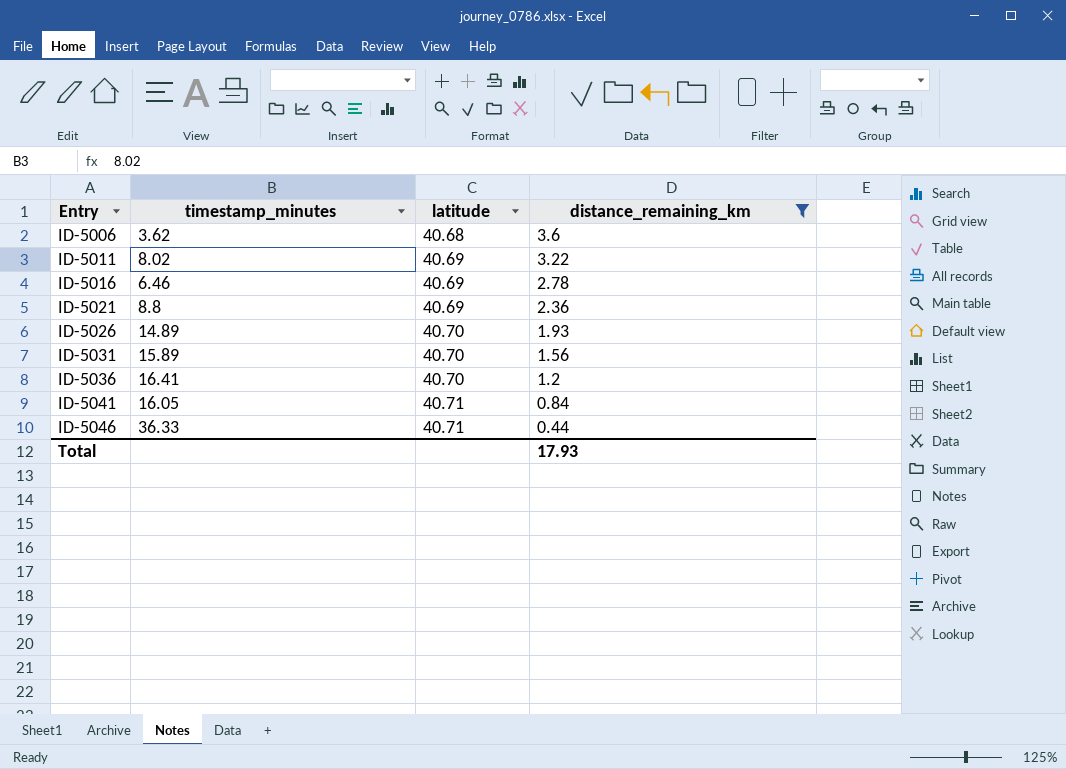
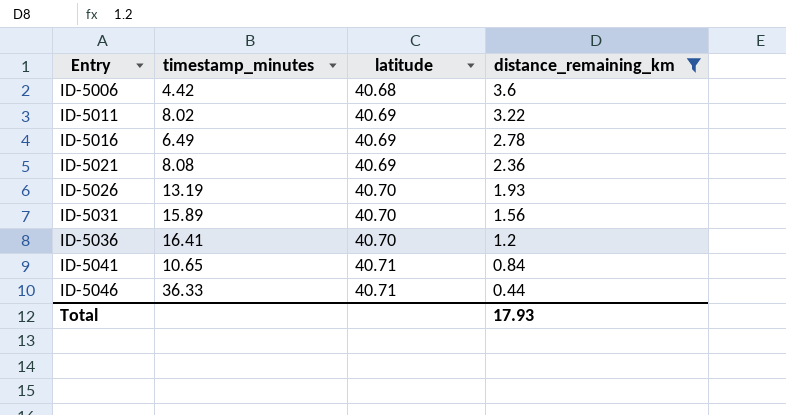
ID-5006 | timestamp_minutes: 3.62 -> 4.42
ID-5016 | timestamp_minutes: 6.46 -> 6.49
ID-5021 | timestamp_minutes: 8.8 -> 8.08
ID-5026 | timestamp_minutes: 14.89 -> 13.19
ID-5041 | timestamp_minutes: 16.05 -> 10.65

